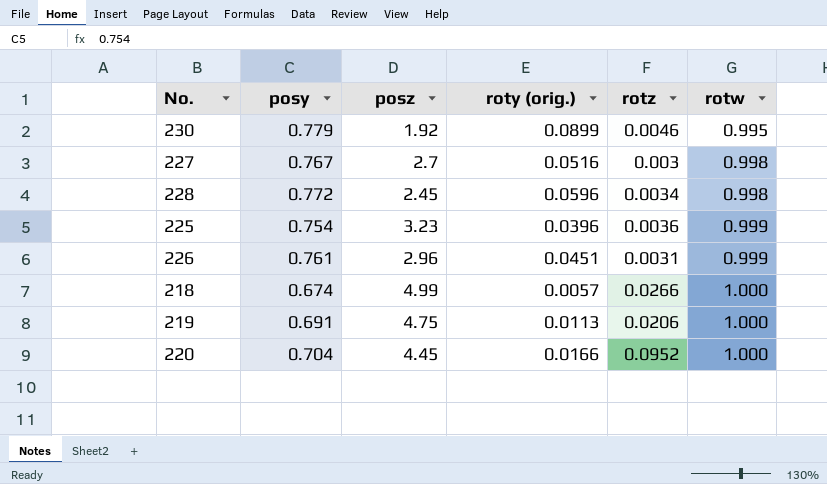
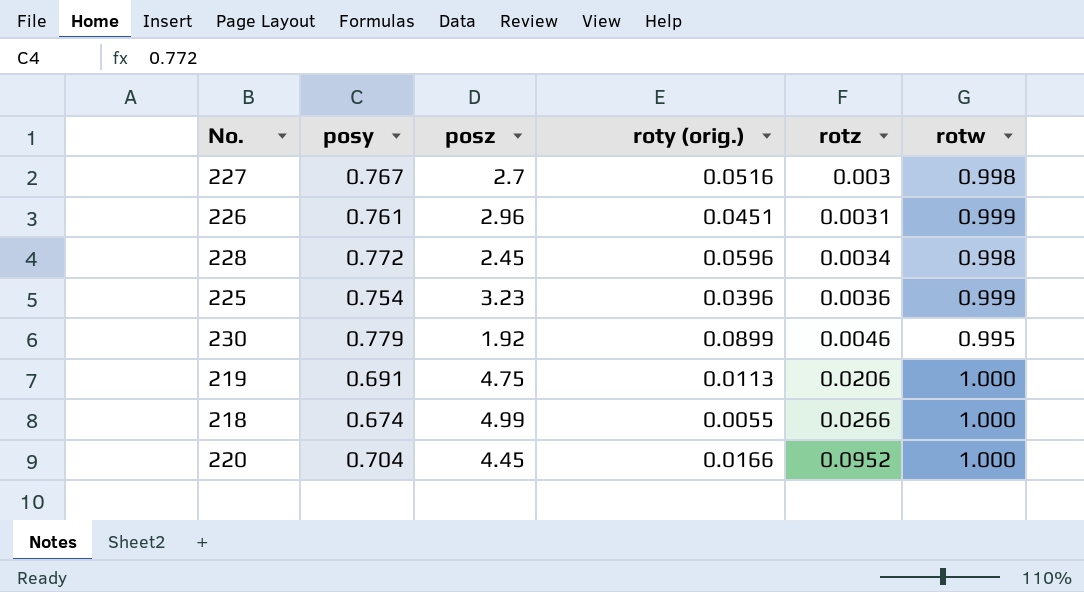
row order: rotw ascending -> rotz ascending
218 | roty (orig.): 0.0057 -> 0.0055

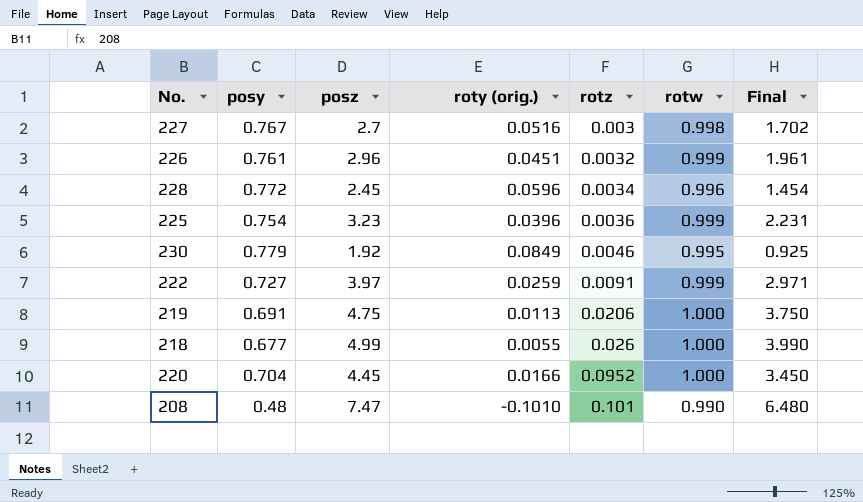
column Final | formula: none -> [posz] - [rotw]
226 | rotz: 0.0031 -> 0.0032
228 | rotw: 0.998 -> 0.996
230 | roty (orig.): 0.0899 -> 0.0849
row 222: none -> 0.727 | 3.97 | 0.0259 | 0.0091 | 0.999 | 2.971
218 | posy: 0.674 -> 0.677
218 | rotz: 0.0266 -> 0.026
row 208: none -> 0.48 | 7.47 | -0.1010 | 0.101 | 0.990 | 6.480

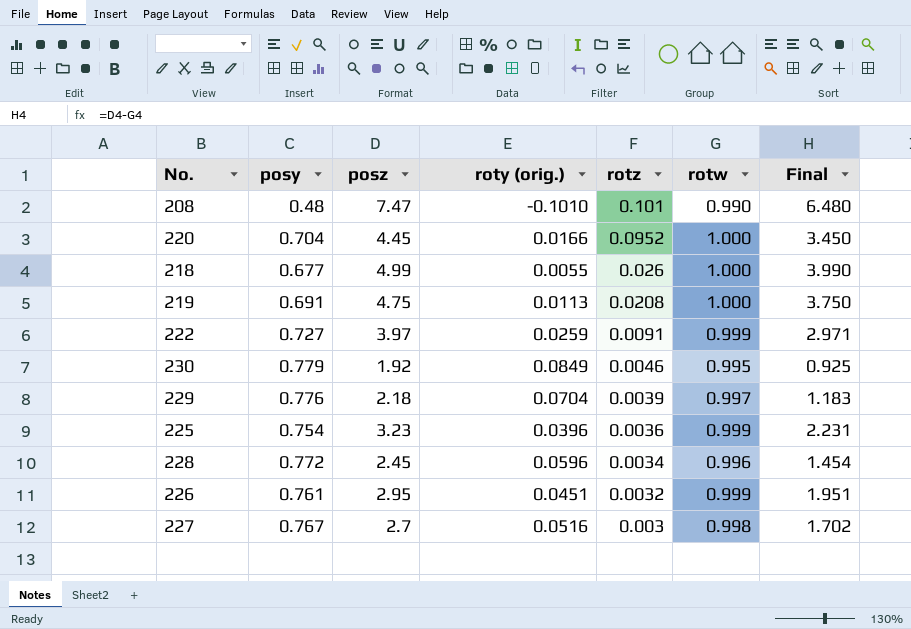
row order: rotz ascending -> rotz descending
219 | rotz: 0.0206 -> 0.0208
row 229: none -> 0.776 | 2.18 | 0.0704 | 0.0039 | 0.997 | 1.183
226 | posz: 2.96 -> 2.95
226 | Final: 1.961 -> 1.951

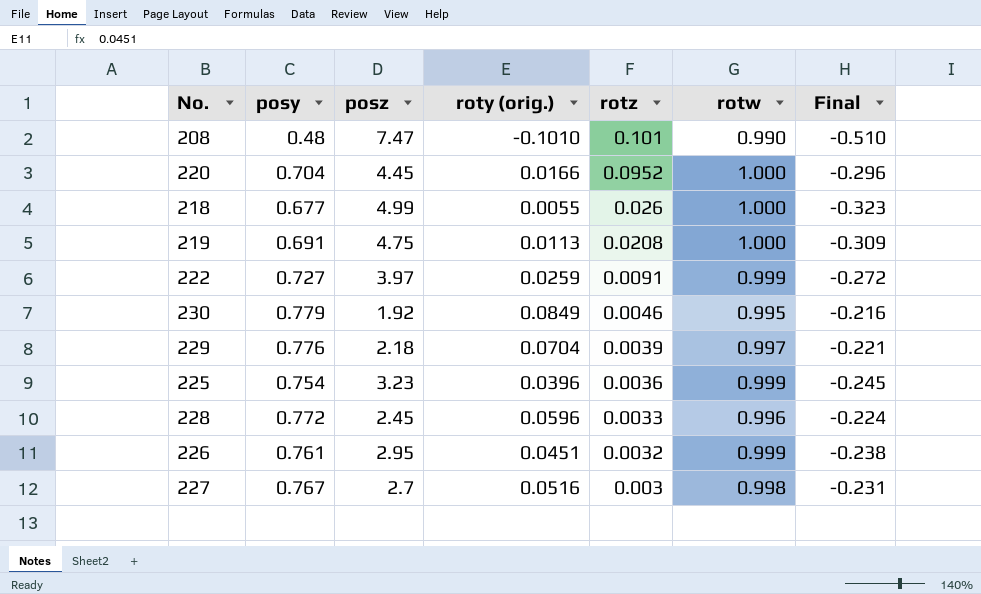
column Final | formula: [posz] - [rotw] -> [posy] - [rotw]
228 | rotz: 0.0034 -> 0.0033

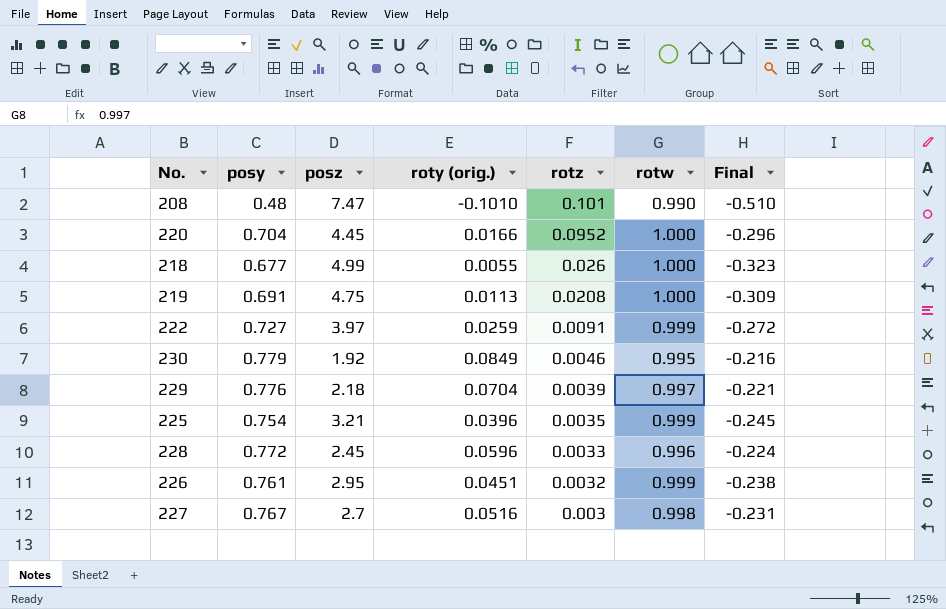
225 | posz: 3.23 -> 3.21
225 | rotz: 0.0036 -> 0.0035

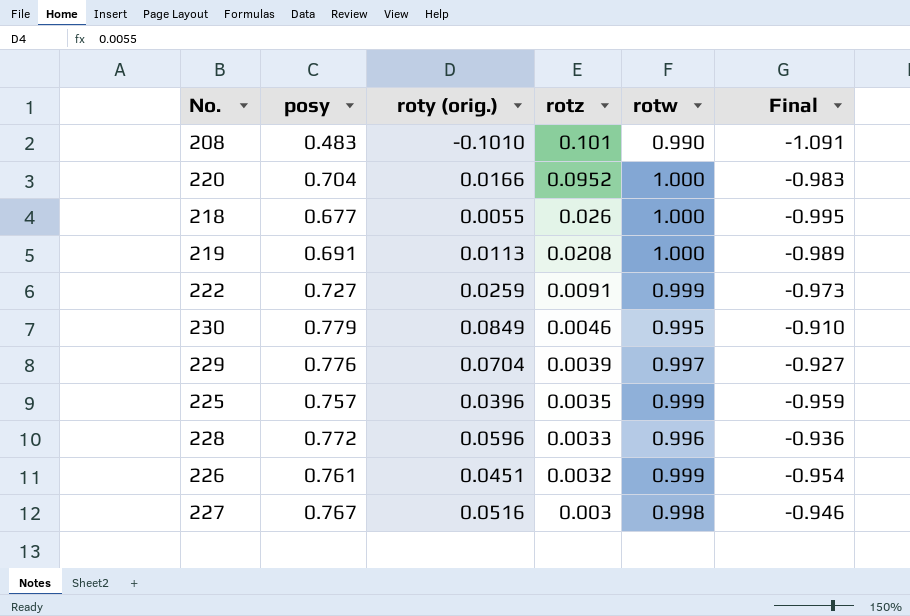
column posz | position: 3 -> none
column Final | formula: [posy] - [rotw] -> [roty (orig.)] - [rotw]
208 | posy: 0.48 -> 0.483
225 | posy: 0.754 -> 0.757

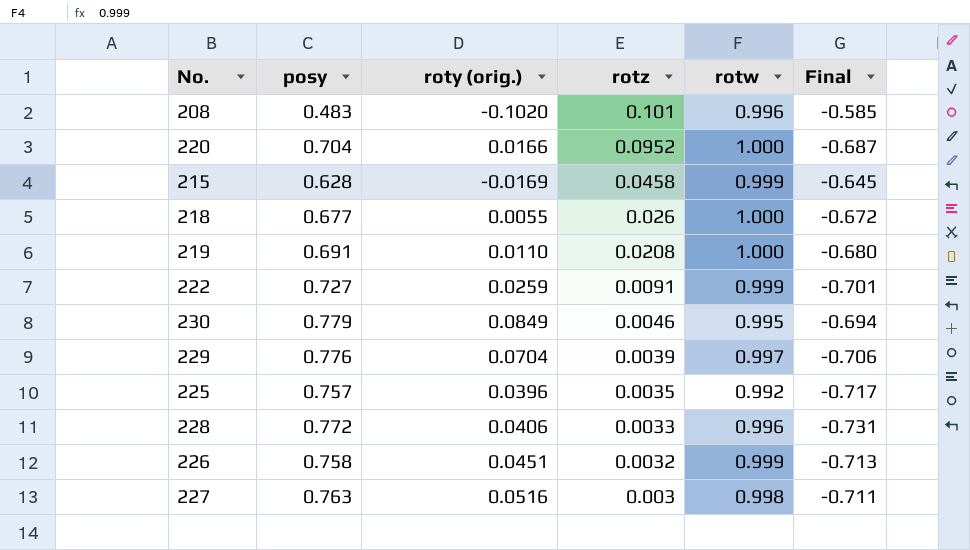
column Final | formula: [roty (orig.)] - [rotw] -> [roty (orig.)] - [posy]
208 | roty (orig.): -0.1010 -> -0.1020
208 | rotw: 0.990 -> 0.996
row 215: none -> 0.628 | -0.0169 | 0.0458 | 0.999 | -0.645
219 | roty (orig.): 0.0113 -> 0.0110
225 | rotw: 0.999 -> 0.992
228 | roty (orig.): 0.0596 -> 0.0406
226 | posy: 0.761 -> 0.758
227 | posy: 0.767 -> 0.763

